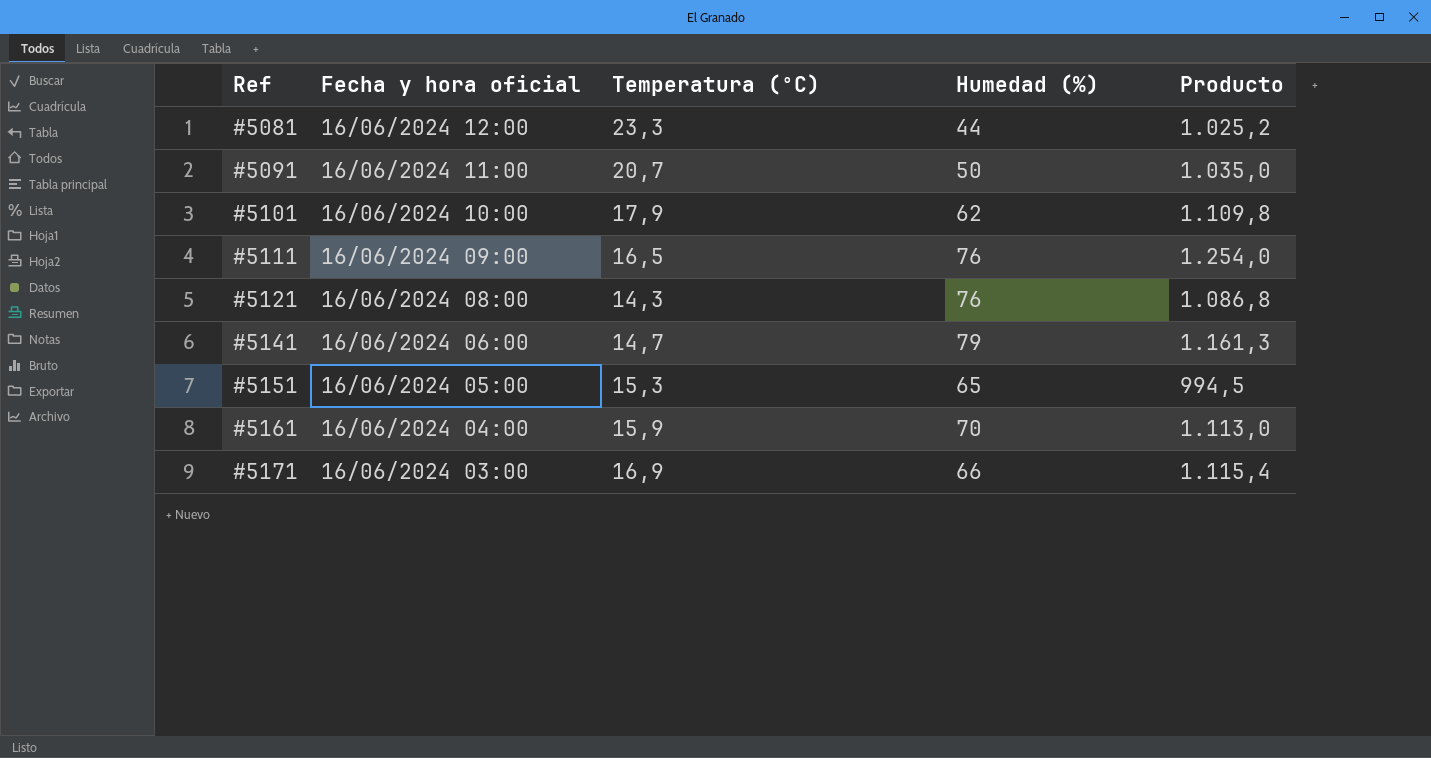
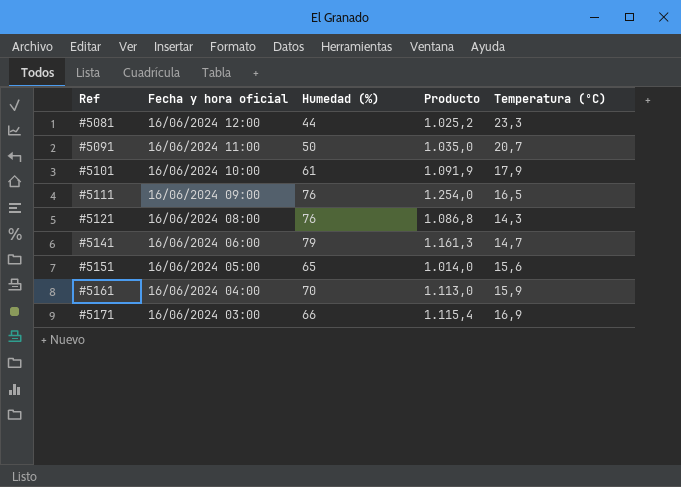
column Temperatura (ºC) | position: 3 -> 5
#5101 | Humedad (%): 62 -> 61
#5101 | Producto: 1.109,8 -> 1.091,9
#5151 | Producto: 994,5 -> 1.014,0
#5151 | Temperatura (ºC): 15,3 -> 15,6

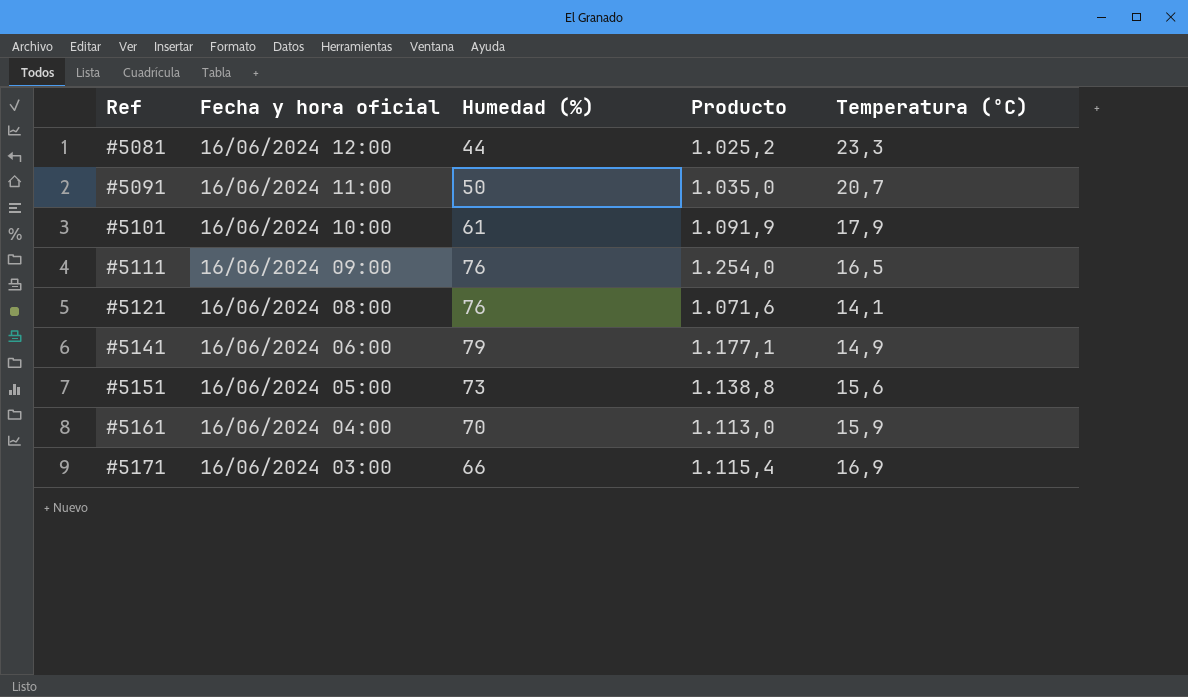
#5121 | Producto: 1.086,8 -> 1.071,6
#5121 | Temperatura (ºC): 14,3 -> 14,1
#5141 | Producto: 1.161,3 -> 1.177,1
#5141 | Temperatura (ºC): 14,7 -> 14,9
#5151 | Humedad (%): 65 -> 73
#5151 | Producto: 1.014,0 -> 1.138,8

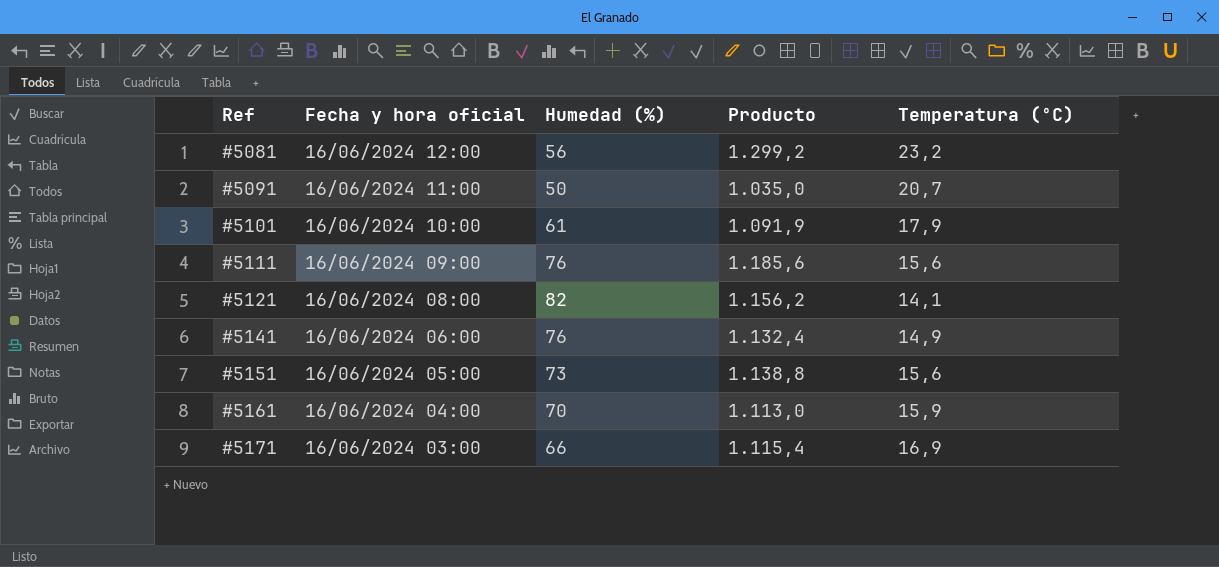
#5081 | Humedad (%): 44 -> 56
#5081 | Producto: 1.025,2 -> 1.299,2
#5081 | Temperatura (ºC): 23,3 -> 23,2
#5111 | Producto: 1.254,0 -> 1.185,6
#5111 | Temperatura (ºC): 16,5 -> 15,6
#5121 | Humedad (%): 76 -> 82
#5121 | Producto: 1.071,6 -> 1.156,2
#5141 | Humedad (%): 79 -> 76
#5141 | Producto: 1.177,1 -> 1.132,4

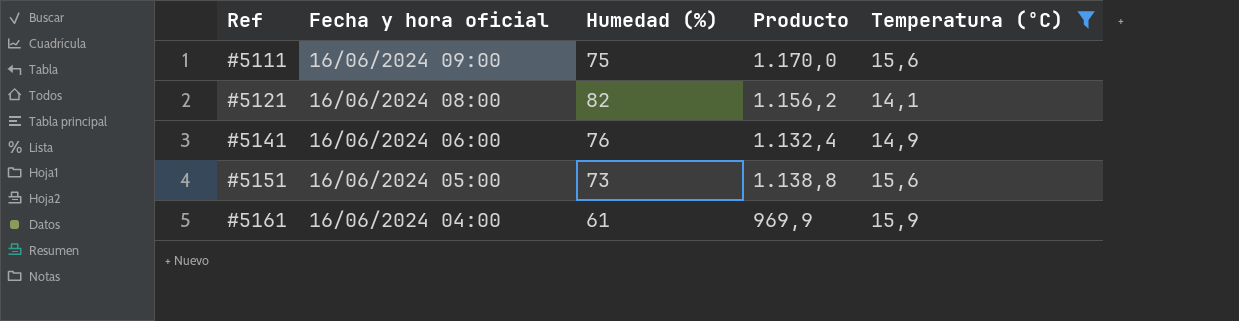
filter: none -> Temperatura (ºC) <= 15,9
#5111 | Humedad (%): 76 -> 75
#5111 | Producto: 1.185,6 -> 1.170,0
#5161 | Humedad (%): 70 -> 61
#5161 | Producto: 1.113,0 -> 969,9

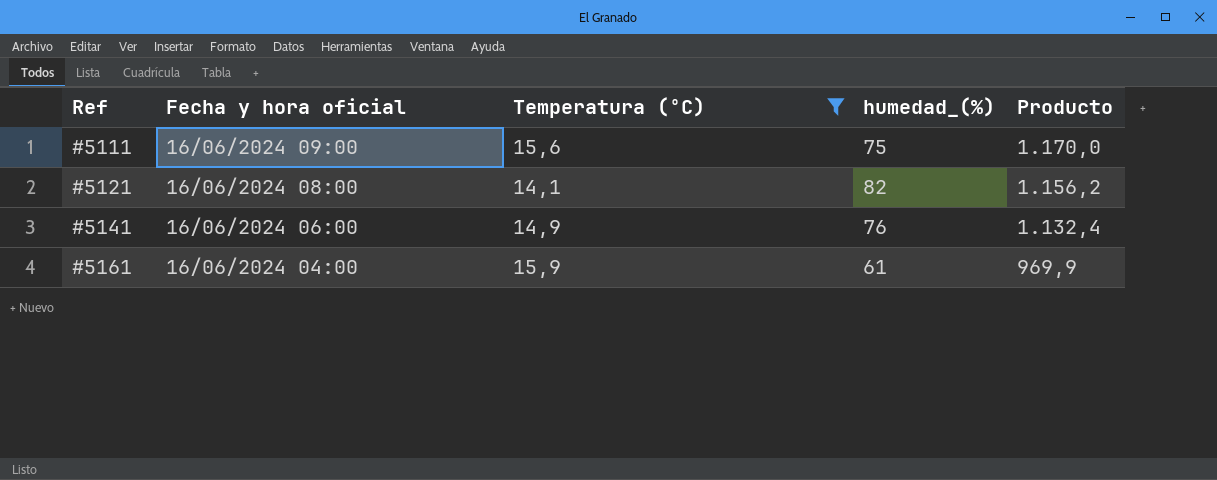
column Temperatura (ºC) | position: 5 -> 3
column name: Humedad (%) -> humedad_(%)
row #5151: 16/06/2024 05:00 | 73 | 1.138,8 | 15,6 -> none

